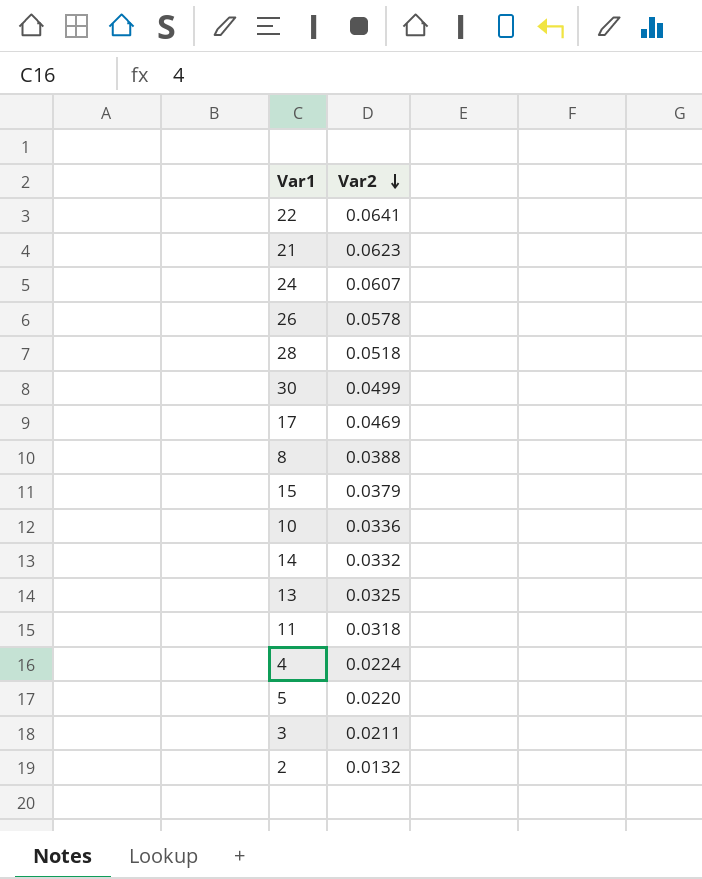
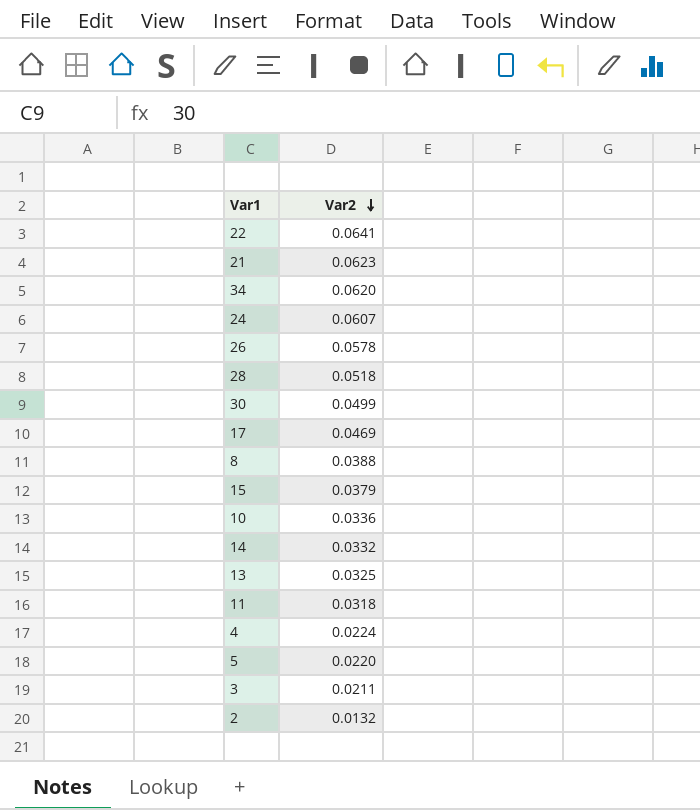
row 34: none -> 0.0620

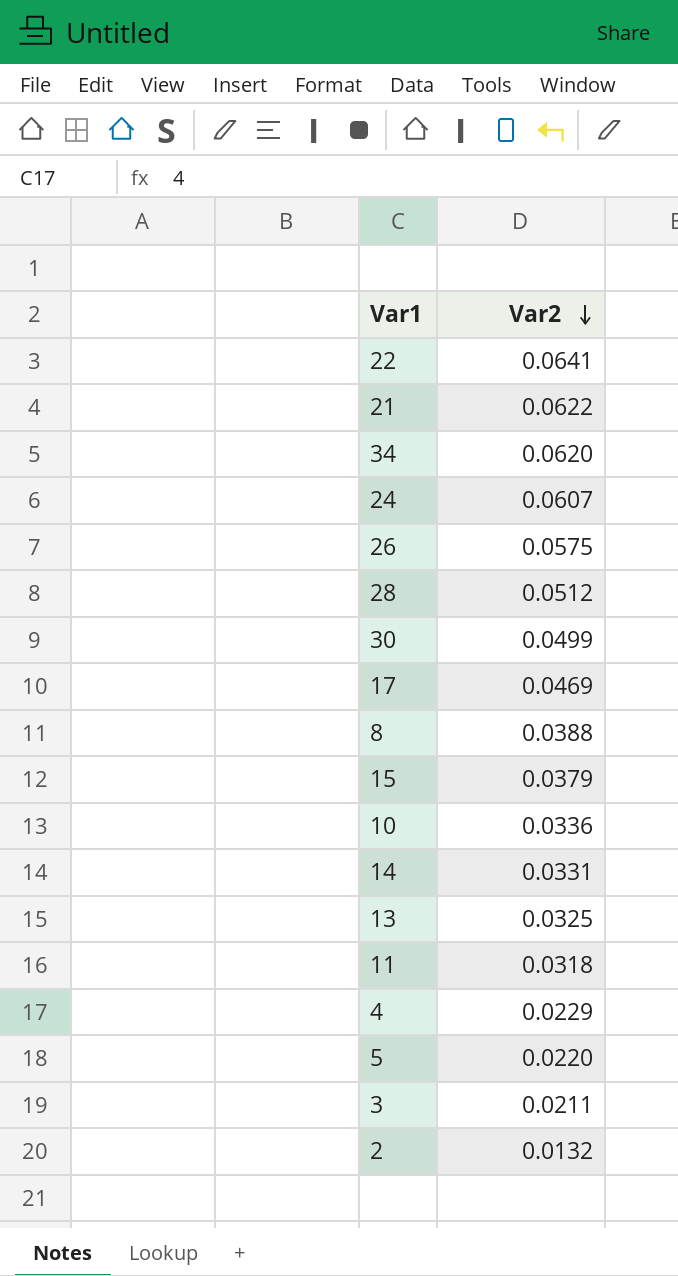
21 | Var2: 0.0623 -> 0.0622
26 | Var2: 0.0578 -> 0.0575
28 | Var2: 0.0518 -> 0.0512
14 | Var2: 0.0332 -> 0.0331
4 | Var2: 0.0224 -> 0.0229

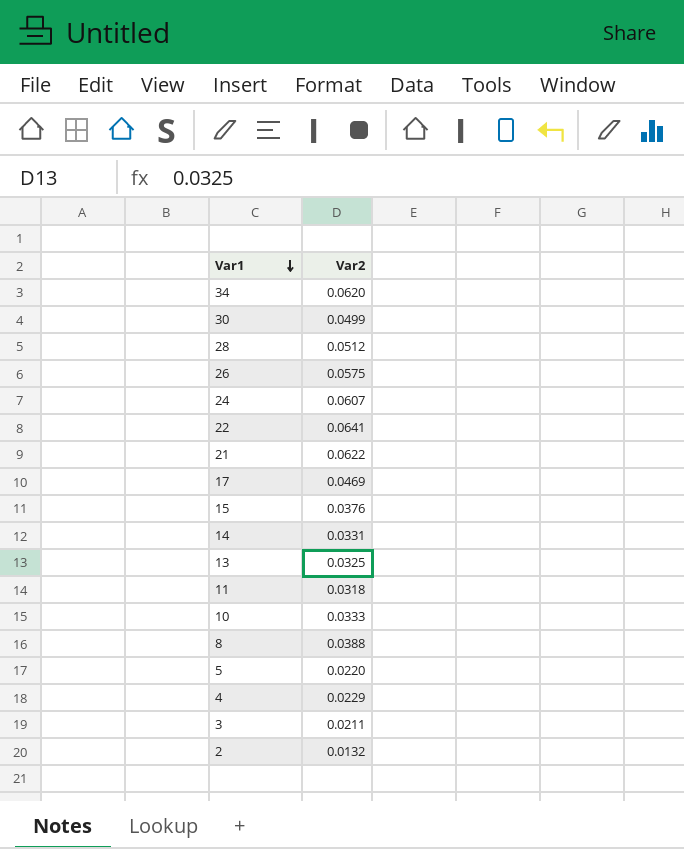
row order: Var2 descending -> Var1 descending
15 | Var2: 0.0379 -> 0.0376
10 | Var2: 0.0336 -> 0.0333

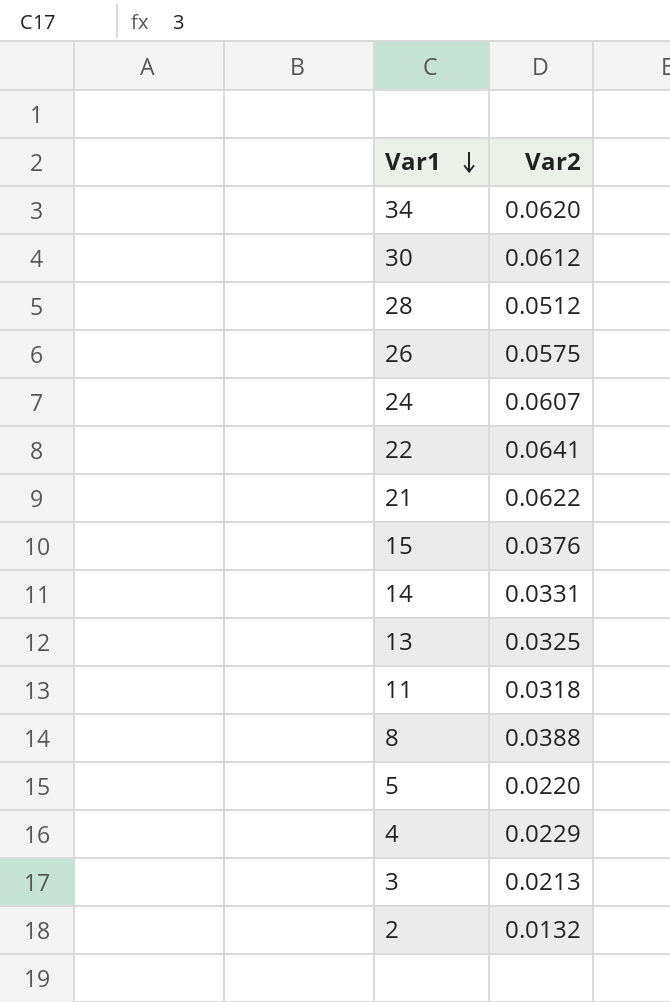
row 17: 0.0469 -> none
row 10: 0.0333 -> none
30 | Var2: 0.0499 -> 0.0612
3 | Var2: 0.0211 -> 0.0213

